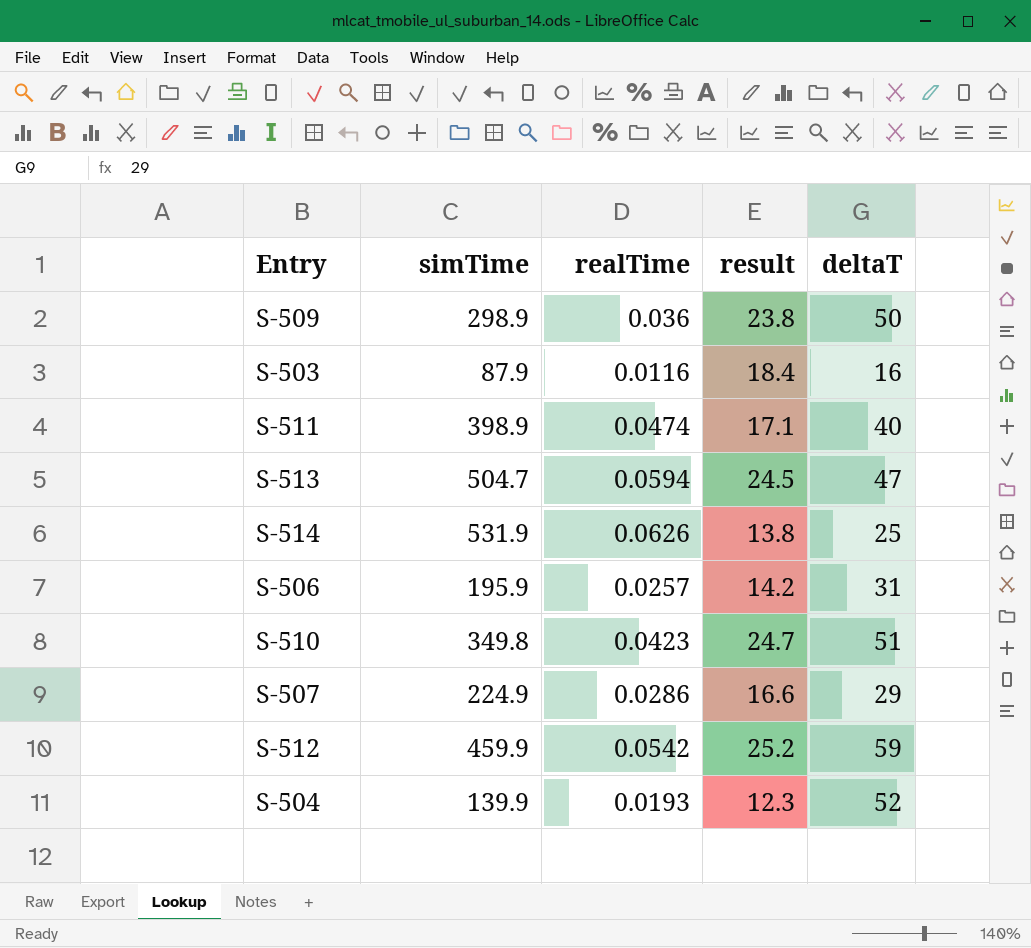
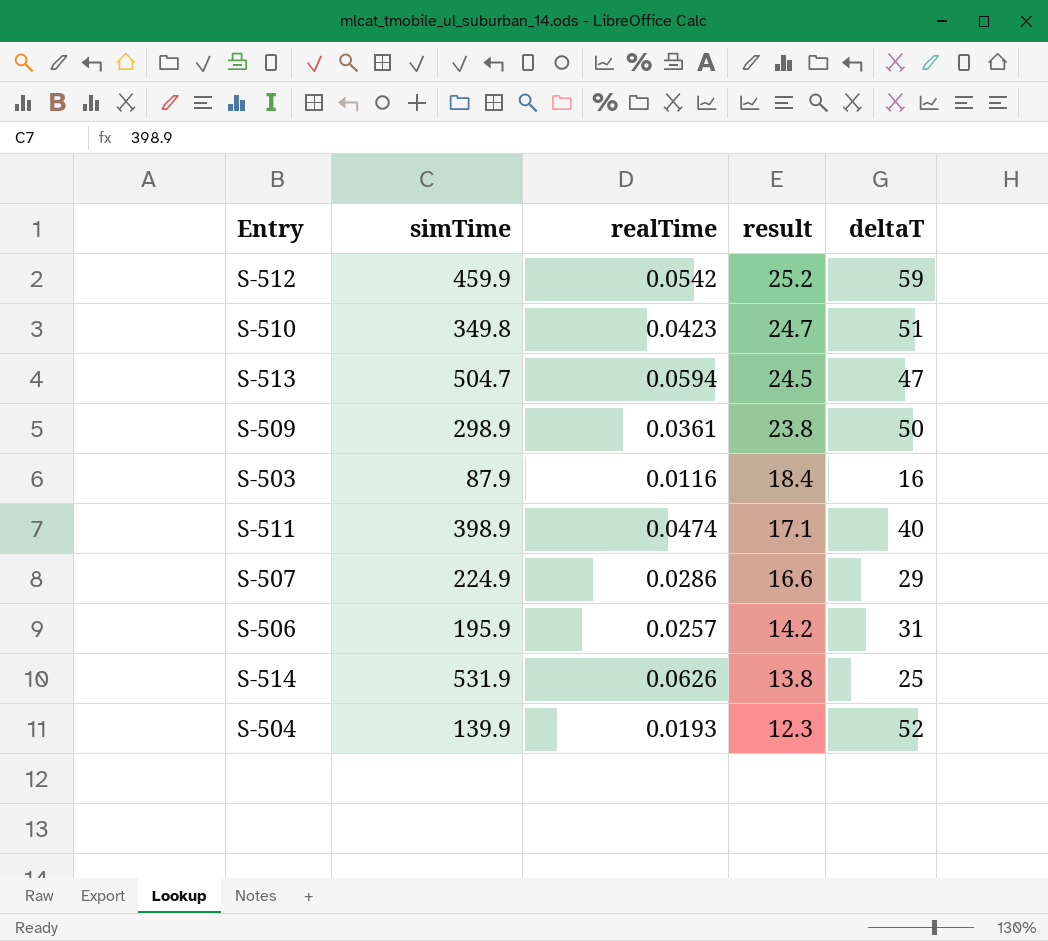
row order: none -> result descending
S-509 | realTime: 0.036 -> 0.0361

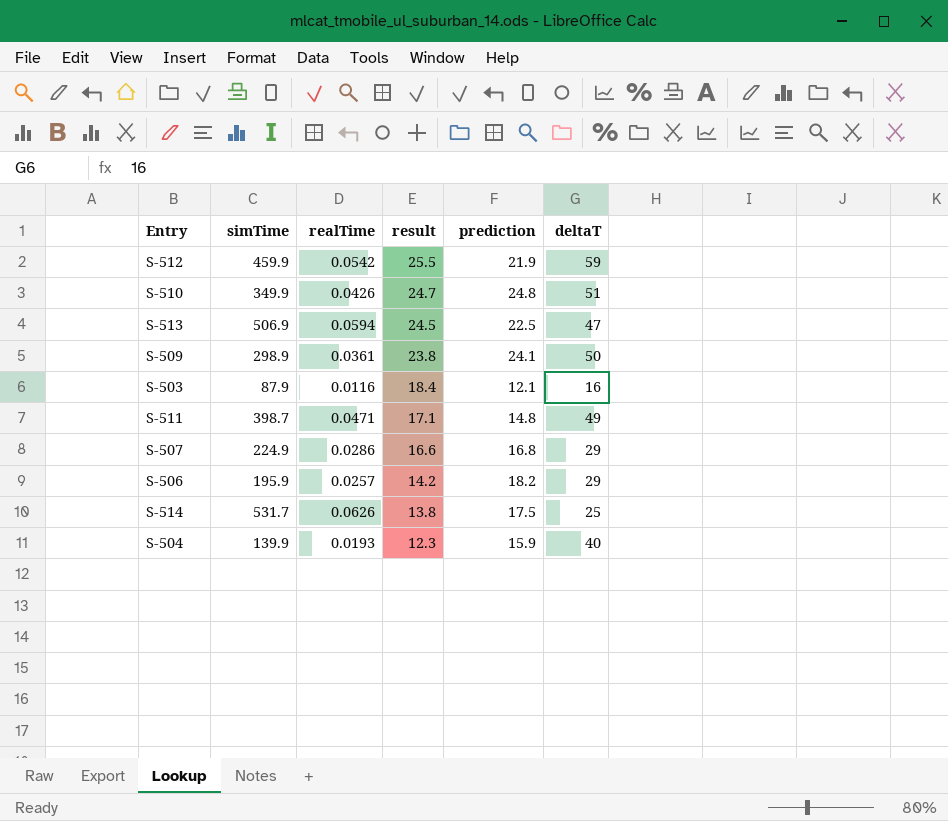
column prediction | position: none -> 5
S-512 | result: 25.2 -> 25.5
S-510 | simTime: 349.8 -> 349.9
S-510 | realTime: 0.0423 -> 0.0426
S-513 | simTime: 504.7 -> 506.9
S-511 | simTime: 398.9 -> 398.7
S-511 | realTime: 0.0474 -> 0.0471
S-511 | deltaT: 40 -> 49
S-506 | deltaT: 31 -> 29
S-514 | simTime: 531.9 -> 531.7
S-504 | deltaT: 52 -> 40

